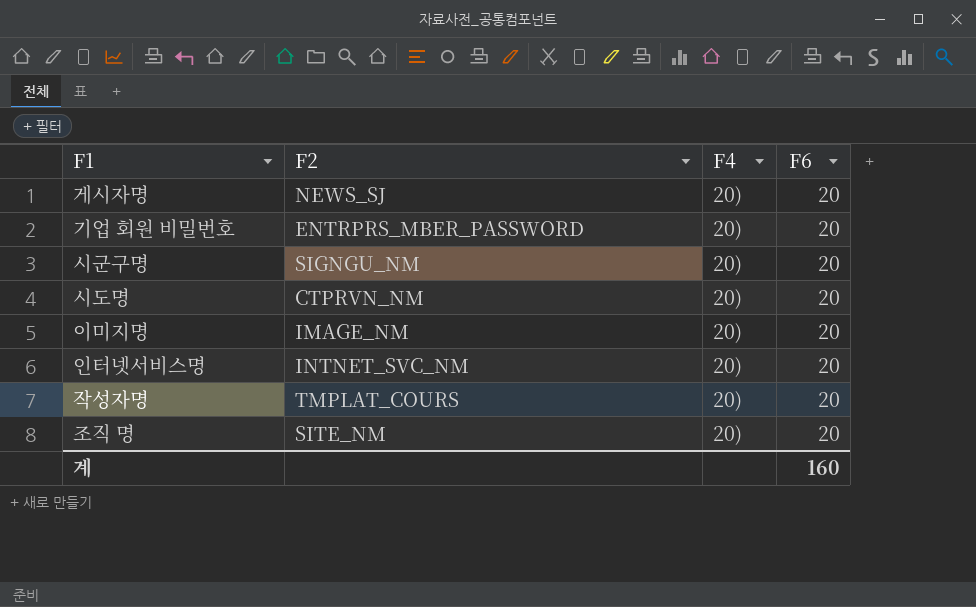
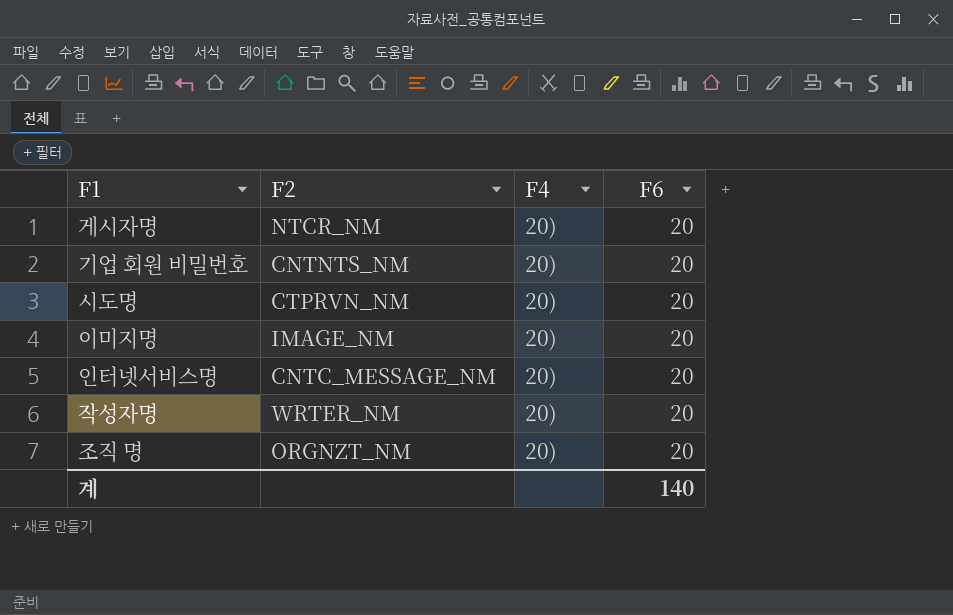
row 시군구명: SIGNGU_NM | 20) | 20 -> none
게시자명 | F2: NEWS_SJ -> NTCR_NM
기업 회원 비밀번호 | F2: ENTRPRS_MBER_PASSWORD -> CNTNTS_NM
인터넷서비스명 | F2: INTNET_SVC_NM -> CNTC_MESSAGE_NM
작성자명 | F2: TMPLAT_COURS -> WRTER_NM
조직 명 | F2: SITE_NM -> ORGNZT_NM
계 | F6: 160 -> 140

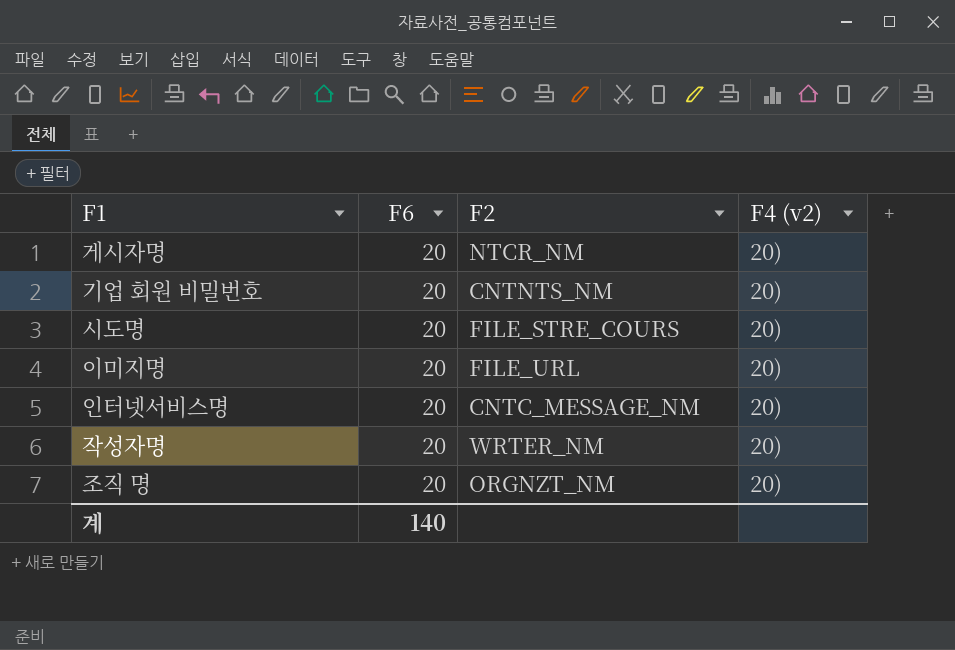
column F6 | position: 4 -> 2
column name: F4 -> F4 (v2)
시도명 | F2: CTPRVN_NM -> FILE_STRE_COURS
이미지명 | F2: IMAGE_NM -> FILE_URL

